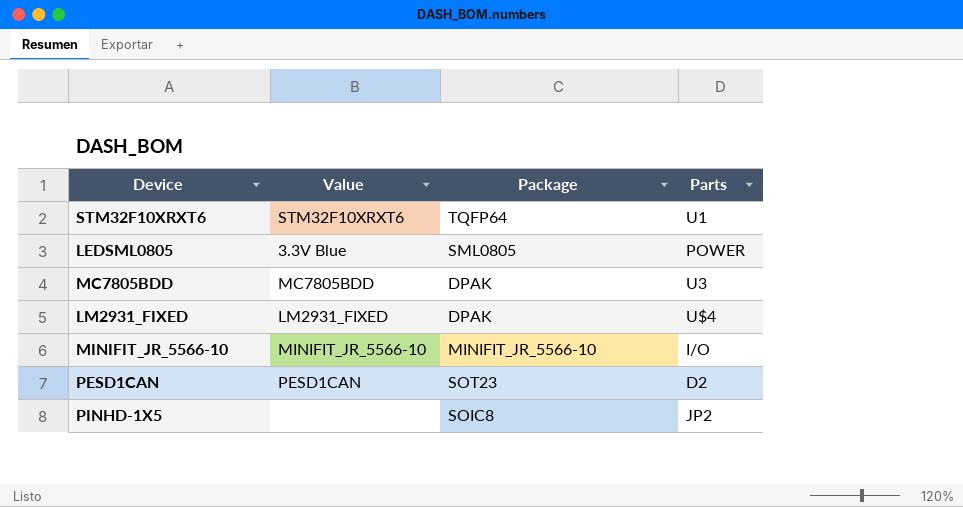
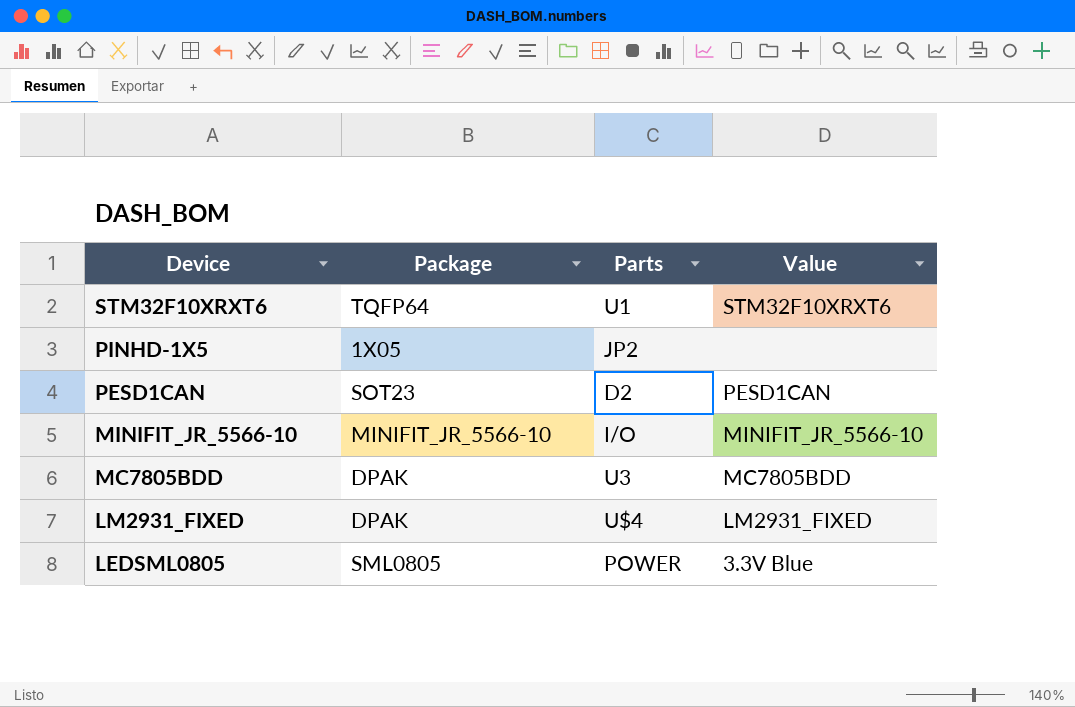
row order: none -> Device descending
column Value | position: 2 -> 4
PINHD-1X5 | Package: SOIC8 -> 1X05

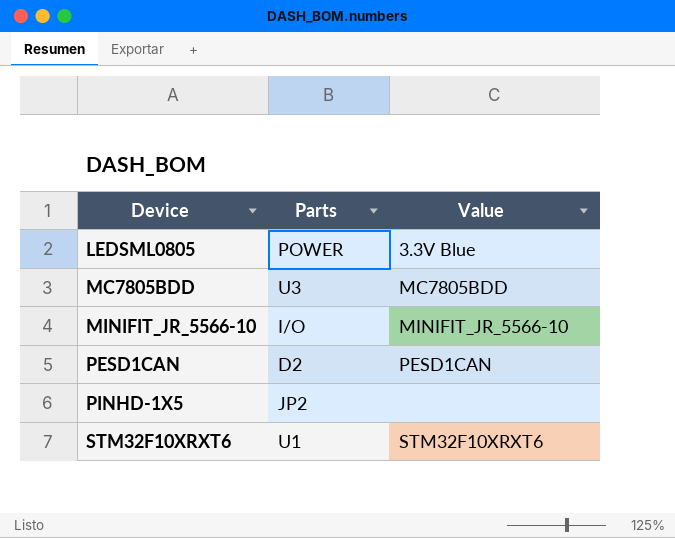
row order: Device descending -> Device ascending
column Package | position: 2 -> none
row LM2931_FIXED: DPAK | U$4 | LM2931_FIXED -> none

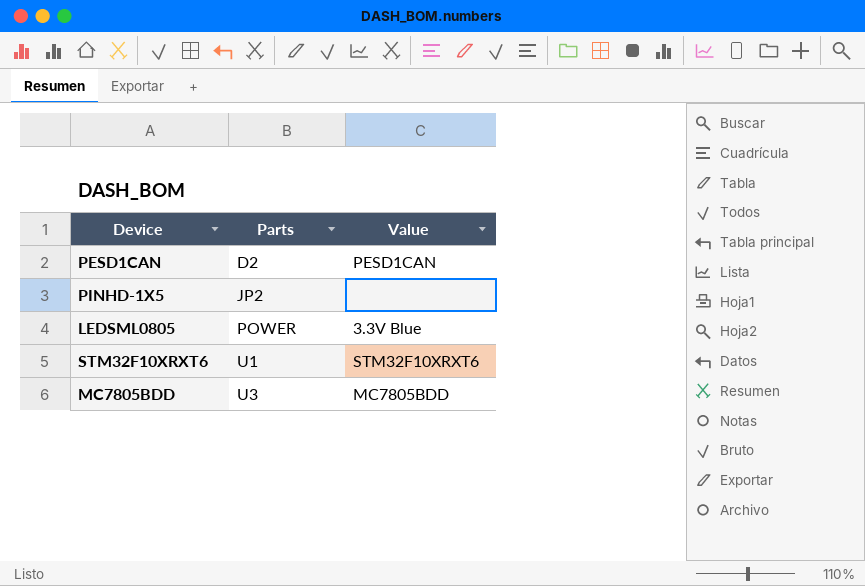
row order: Device ascending -> Parts ascending
row MINIFIT_JR_5566-10: I/O | MINIFIT_JR_5566-10 -> none

